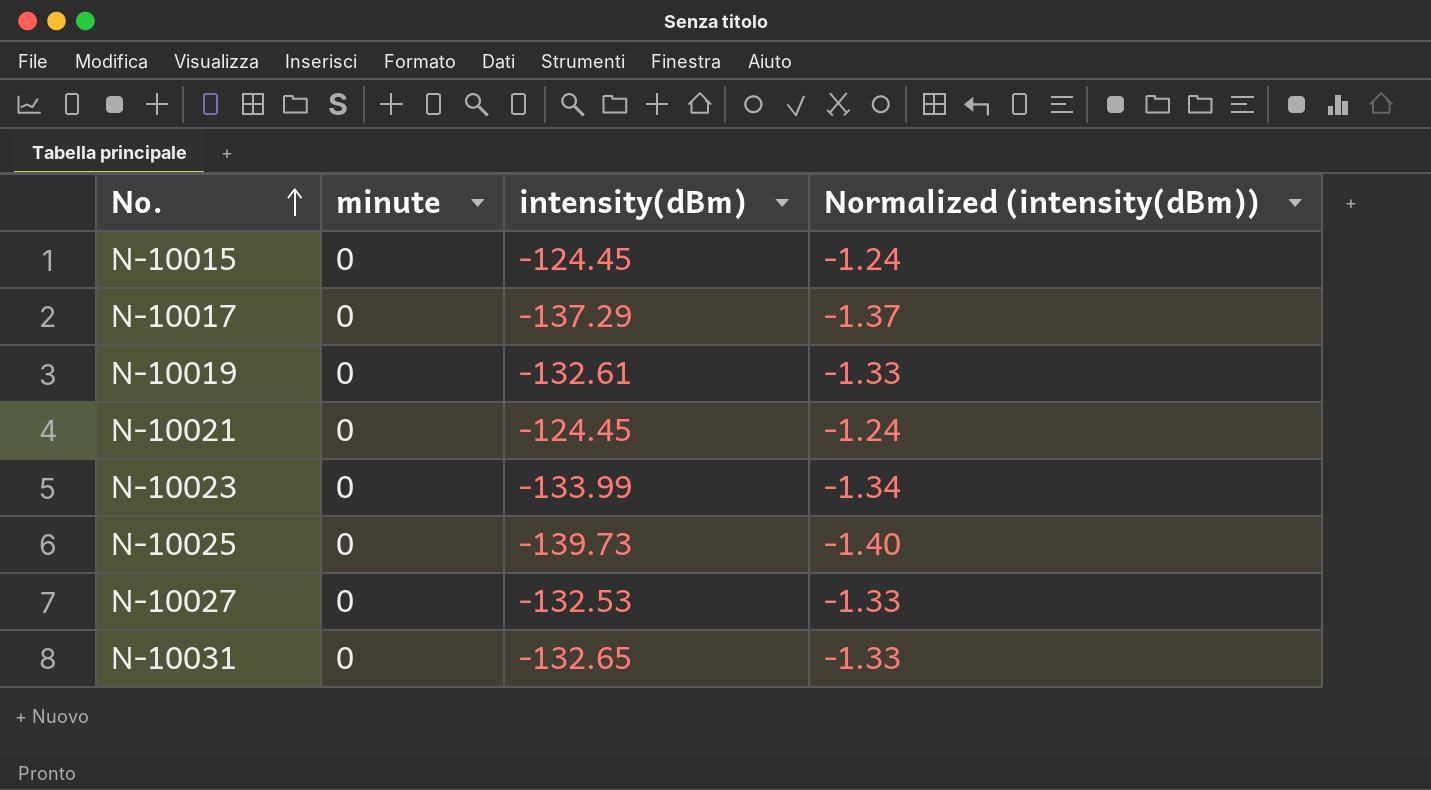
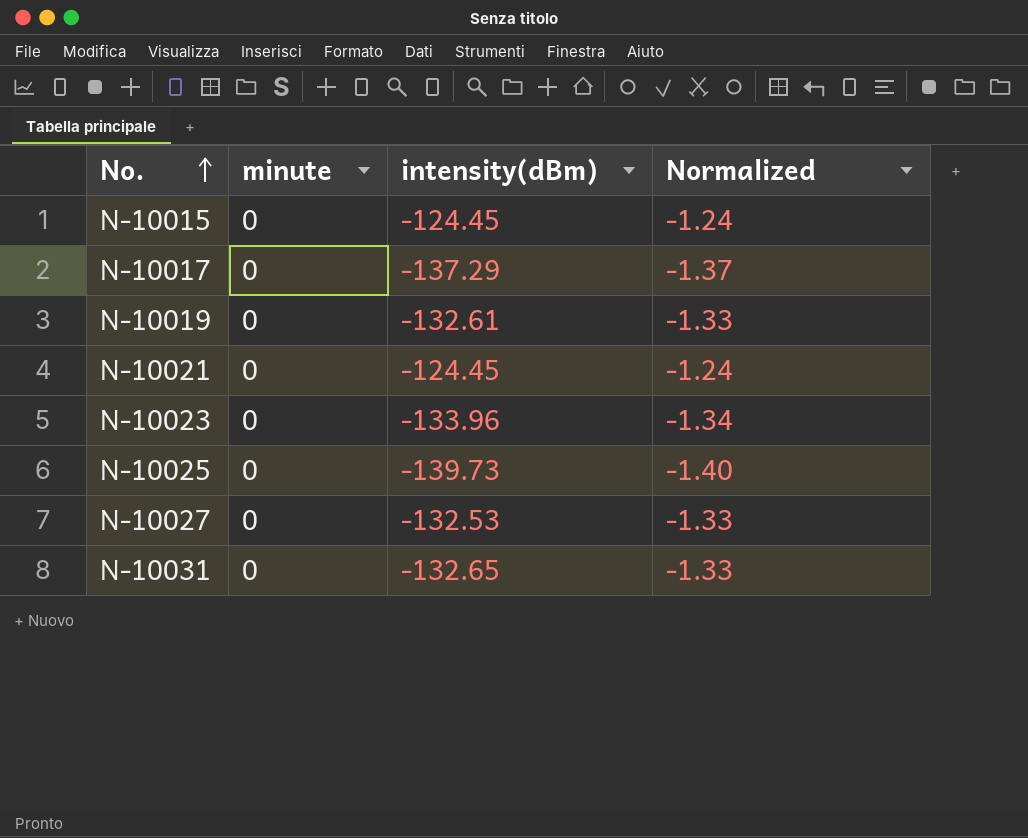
column name: Normalized (intensity(dBm)) -> Normalized
N-10023 | intensity(dBm): -133.99 -> -133.96

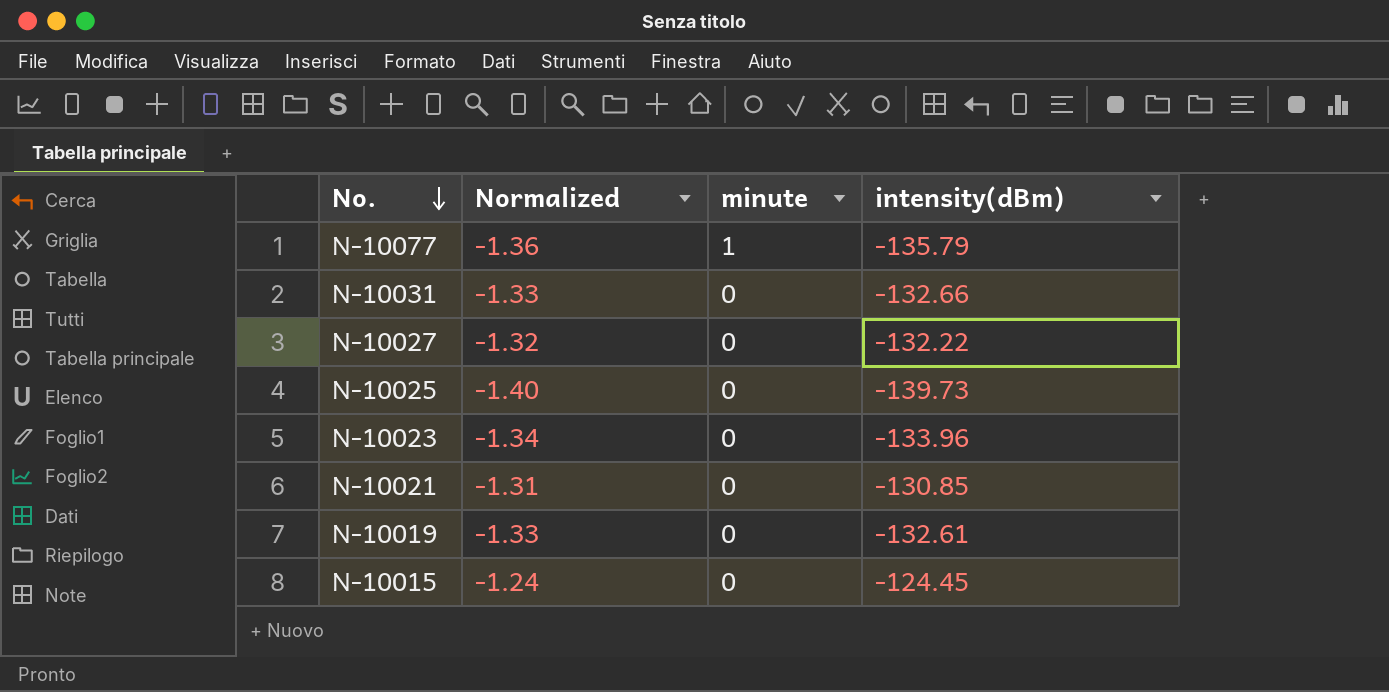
row order: No. ascending -> No. descending
column Normalized | position: 4 -> 2
row N-10017: 0 | -137.29 | -1.37 -> none
row N-10077: none -> -1.36 | 1 | -135.79
N-10031 | intensity(dBm): -132.65 -> -132.66
N-10027 | Normalized: -1.33 -> -1.32
N-10027 | intensity(dBm): -132.53 -> -132.22
N-10021 | Normalized: -1.24 -> -1.31
N-10021 | intensity(dBm): -124.45 -> -130.85

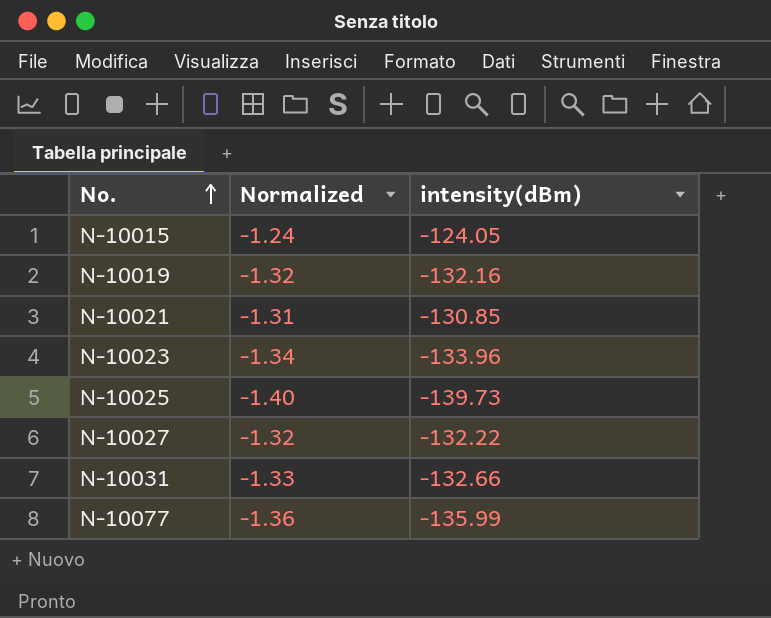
row order: No. descending -> No. ascending
column minute | position: 3 -> none
N-10015 | intensity(dBm): -124.45 -> -124.05
N-10019 | Normalized: -1.33 -> -1.32
N-10019 | intensity(dBm): -132.61 -> -132.16
N-10077 | intensity(dBm): -135.79 -> -135.99

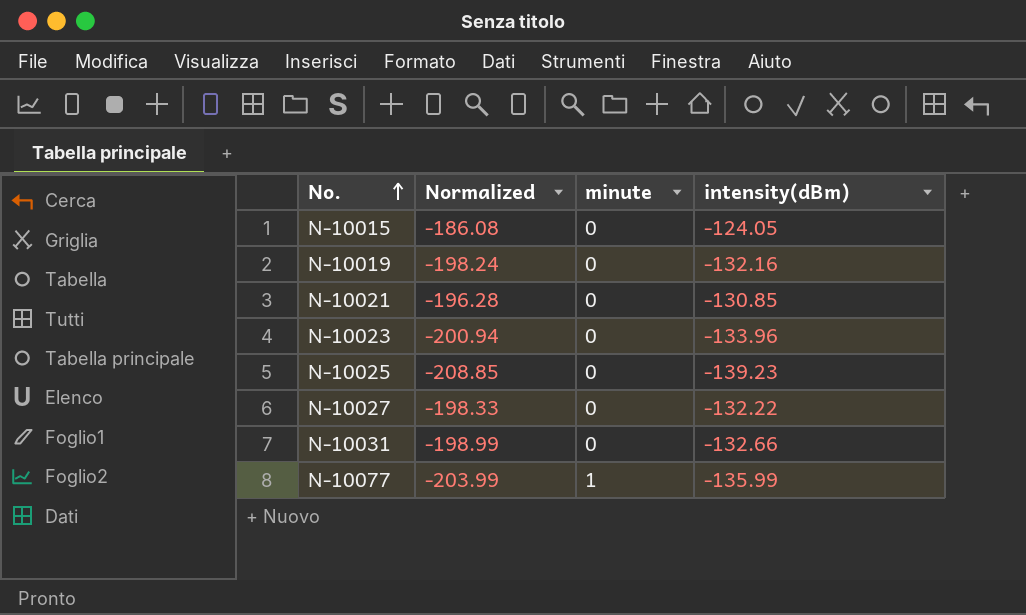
column Normalized | formula: [intensity(dBm)] * 0.01 -> [intensity(dBm)] * 1.5
column minute | position: none -> 3
N-10025 | intensity(dBm): -139.73 -> -139.23

